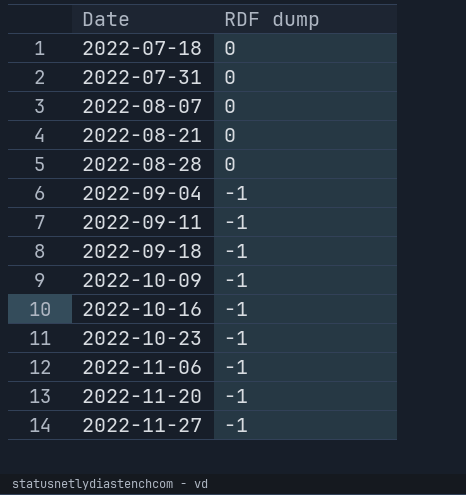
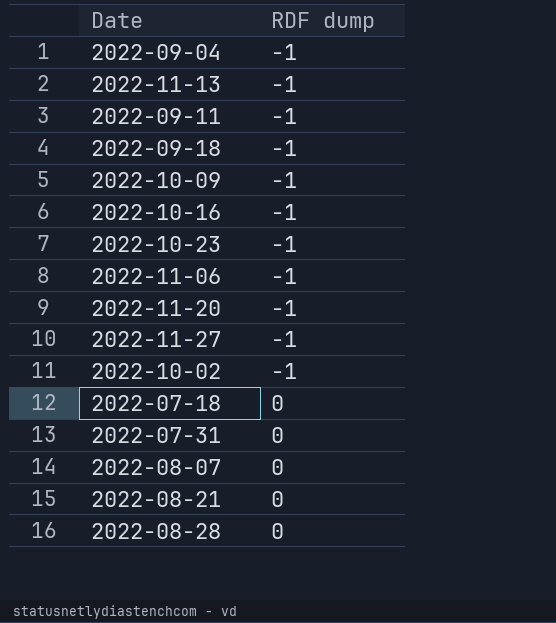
row order: Date ascending -> RDF dump ascending
row 2022-11-13: none -> -1
row 2022-10-02: none -> -1

